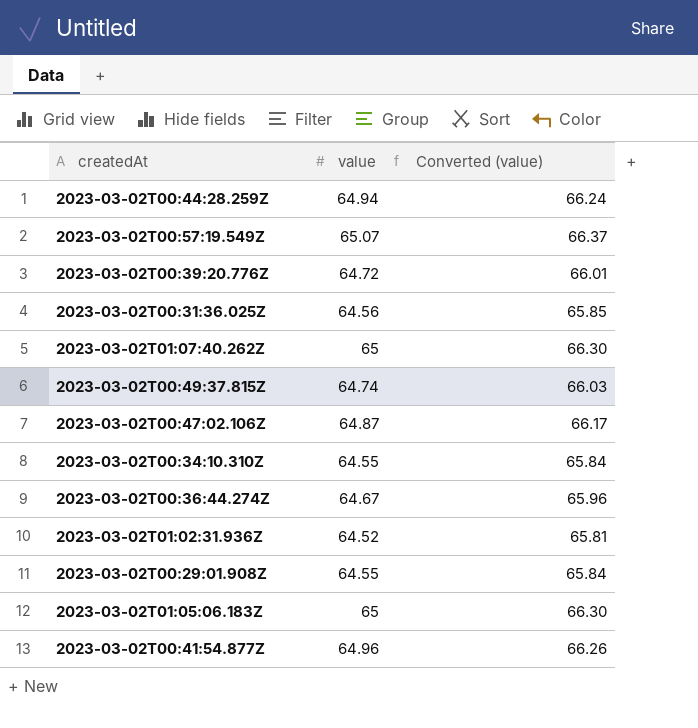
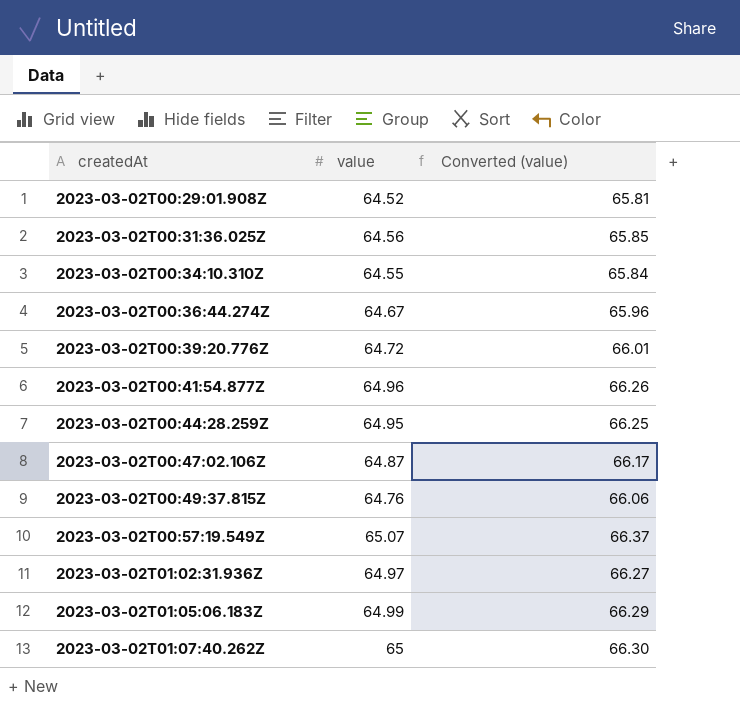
row order: none -> createdAt ascending
2023-03-02T00:29:01.908Z | value: 64.55 -> 64.52
2023-03-02T00:29:01.908Z | Converted (value): 65.84 -> 65.81
2023-03-02T00:44:28.259Z | value: 64.94 -> 64.95
2023-03-02T00:44:28.259Z | Converted (value): 66.24 -> 66.25
2023-03-02T00:49:37.815Z | value: 64.74 -> 64.76
2023-03-02T00:49:37.815Z | Converted (value): 66.03 -> 66.06
2023-03-02T01:02:31.936Z | value: 64.52 -> 64.97
2023-03-02T01:02:31.936Z | Converted (value): 65.81 -> 66.27
2023-03-02T01:05:06.183Z | value: 65 -> 64.99
2023-03-02T01:05:06.183Z | Converted (value): 66.30 -> 66.29

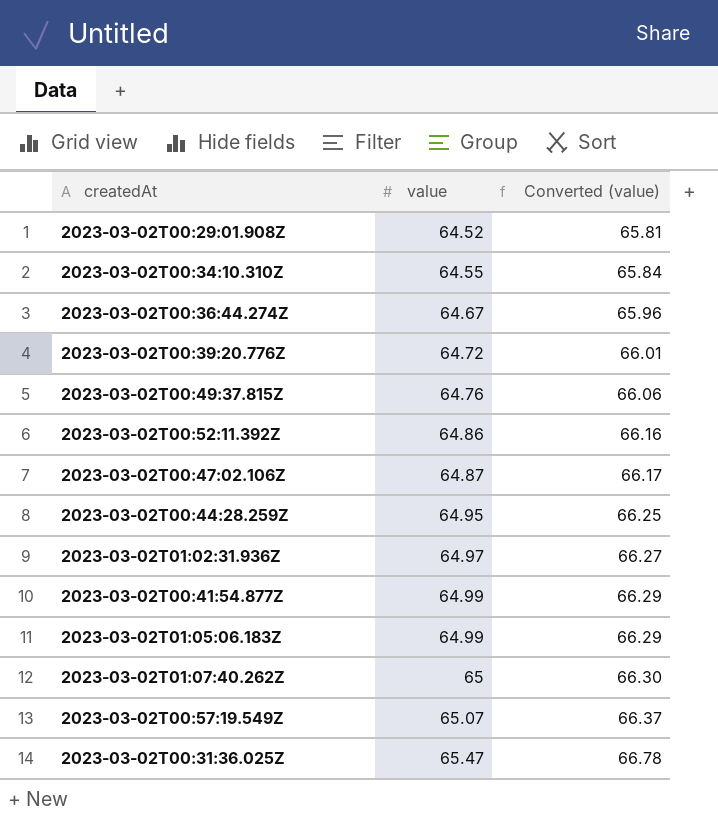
row order: createdAt ascending -> value ascending
row 2023-03-02T00:52:11.392Z: none -> 64.86 | 66.16
2023-03-02T00:41:54.877Z | value: 64.96 -> 64.99
2023-03-02T00:41:54.877Z | Converted (value): 66.26 -> 66.29
2023-03-02T00:31:36.025Z | value: 64.56 -> 65.47
2023-03-02T00:31:36.025Z | Converted (value): 65.85 -> 66.78

